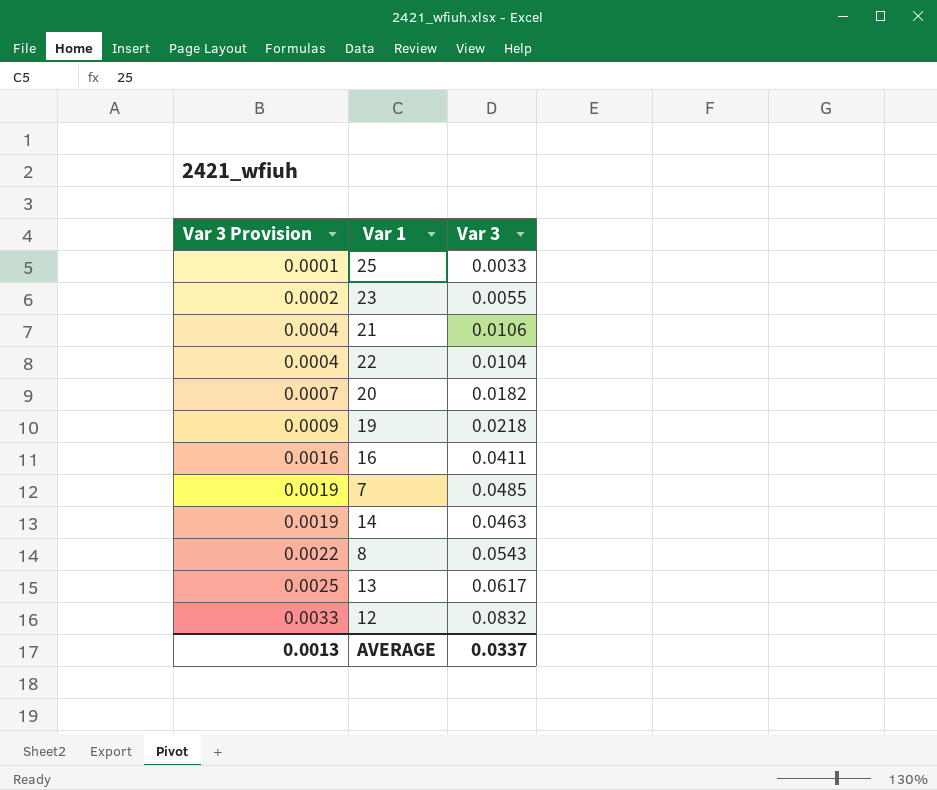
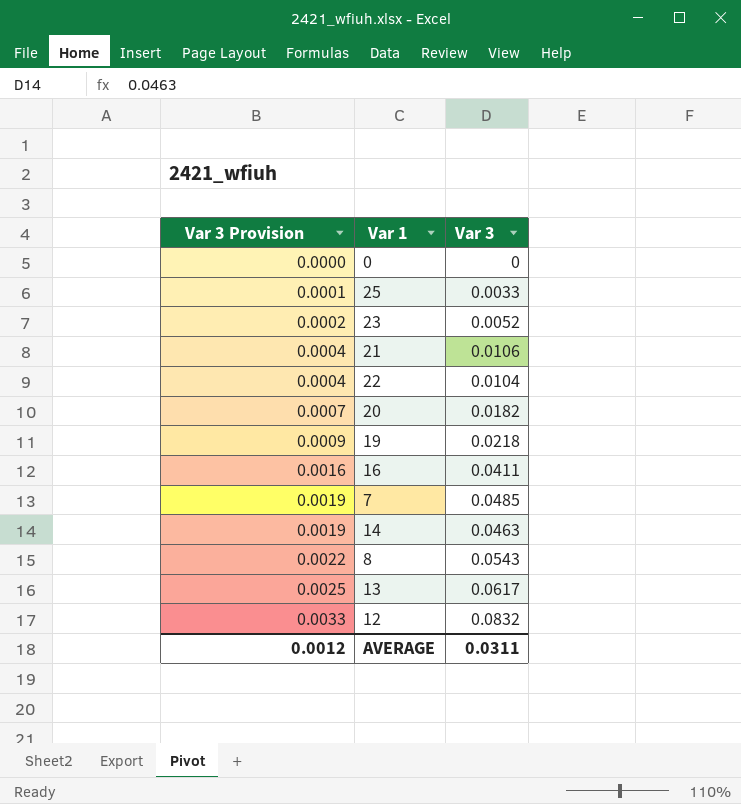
row 0: none -> 0.0000 | 0
23 | Var 3: 0.0055 -> 0.0052
AVERAGE | Var 3 Provision: 0.0013 -> 0.0012
AVERAGE | Var 3: 0.0337 -> 0.0311

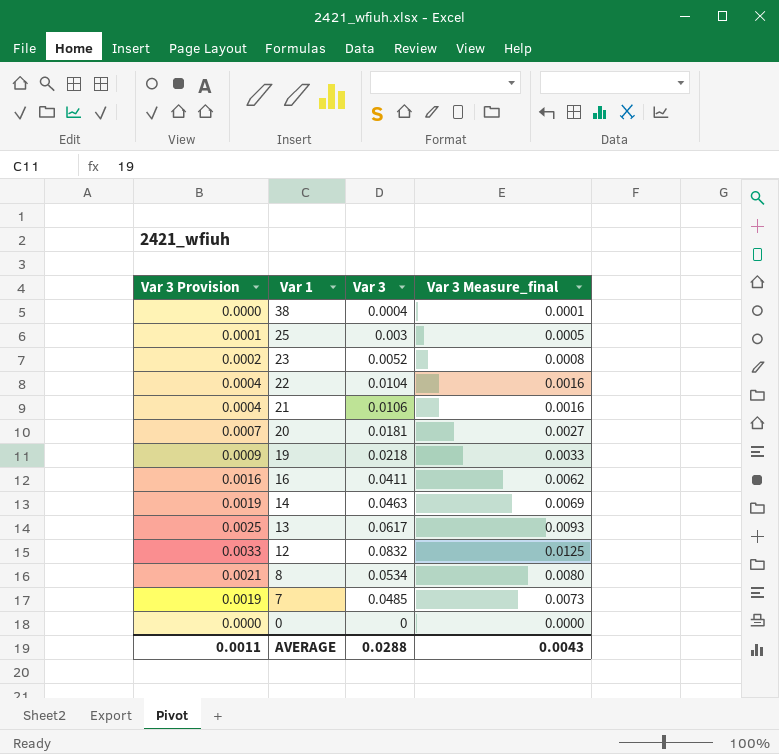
row order: Var 3 Provision ascending -> Var 1 descending
column Var 3 Measure_final | formula: none -> [Var 3] * 0.15
row 38: none -> 0.0000 | 0.0004 | 0.0001
25 | Var 3: 0.0033 -> 0.003
20 | Var 3: 0.0182 -> 0.0181
8 | Var 3 Provision: 0.0022 -> 0.0021
8 | Var 3: 0.0543 -> 0.0534
AVERAGE | Var 3 Provision: 0.0012 -> 0.0011
AVERAGE | Var 3: 0.0311 -> 0.0288

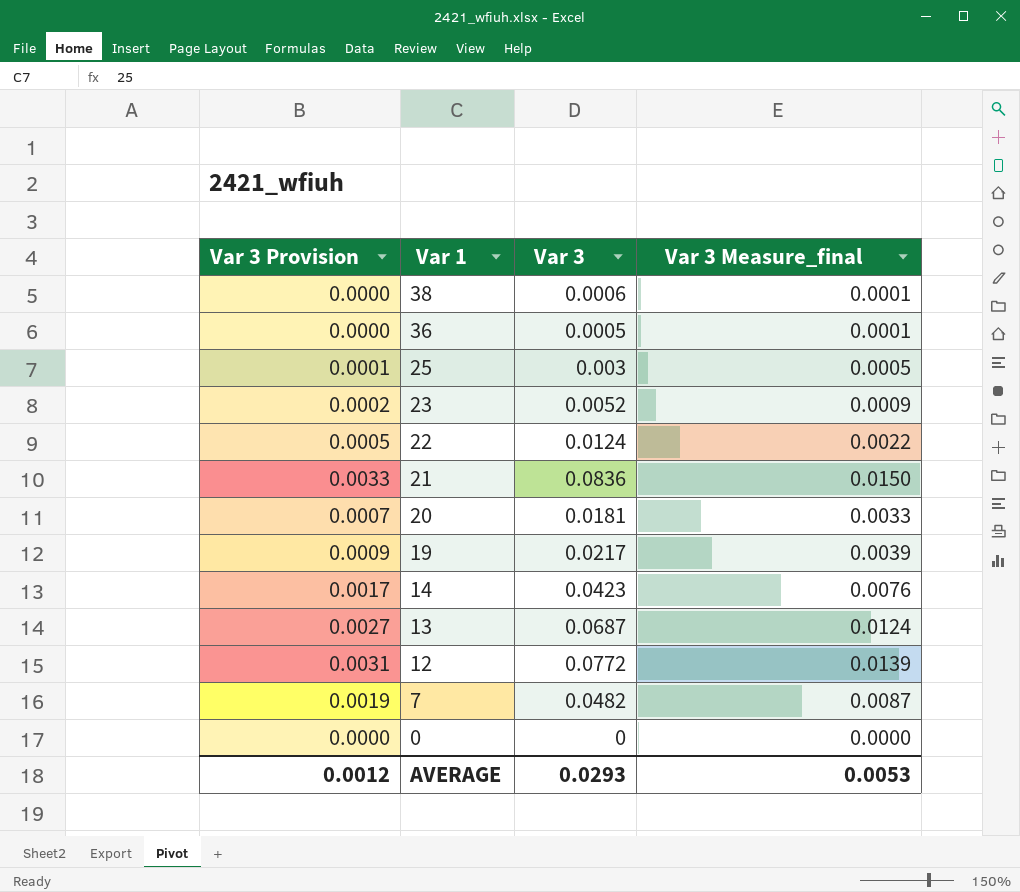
column Var 3 Measure_final | formula: [Var 3] * 0.15 -> [Var 3] * 0.18
row 16: 0.0016 | 0.0411 | 0.0062 -> none
row 8: 0.0021 | 0.0534 | 0.0080 -> none
38 | Var 3: 0.0004 -> 0.0006
row 36: none -> 0.0000 | 0.0005 | 0.0001
22 | Var 3 Provision: 0.0004 -> 0.0005
22 | Var 3: 0.0104 -> 0.0124
21 | Var 3 Provision: 0.0004 -> 0.0033
21 | Var 3: 0.0106 -> 0.0836
19 | Var 3: 0.0218 -> 0.0217
14 | Var 3 Provision: 0.0019 -> 0.0017
14 | Var 3: 0.0463 -> 0.0423
13 | Var 3 Provision: 0.0025 -> 0.0027
13 | Var 3: 0.0617 -> 0.0687
12 | Var 3 Provision: 0.0033 -> 0.0031
12 | Var 3: 0.0832 -> 0.0772
7 | Var 3: 0.0485 -> 0.0482
AVERAGE | Var 3 Provision: 0.0011 -> 0.0012
AVERAGE | Var 3: 0.0288 -> 0.0293
AVERAGE | Var 3 Measure_final: 0.0043 -> 0.0053

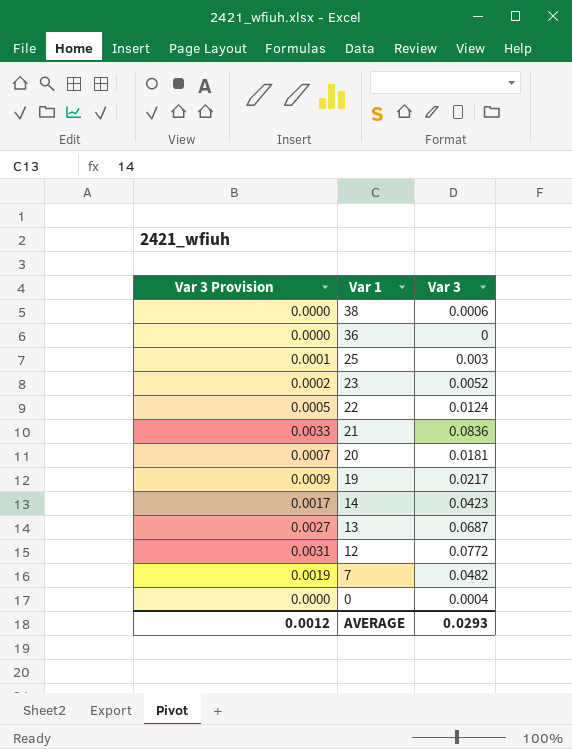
column Var 3 Measure_final | formula: [Var 3] * 0.18 -> none
36 | Var 3: 0.0005 -> 0
0 | Var 3: 0 -> 0.0004

